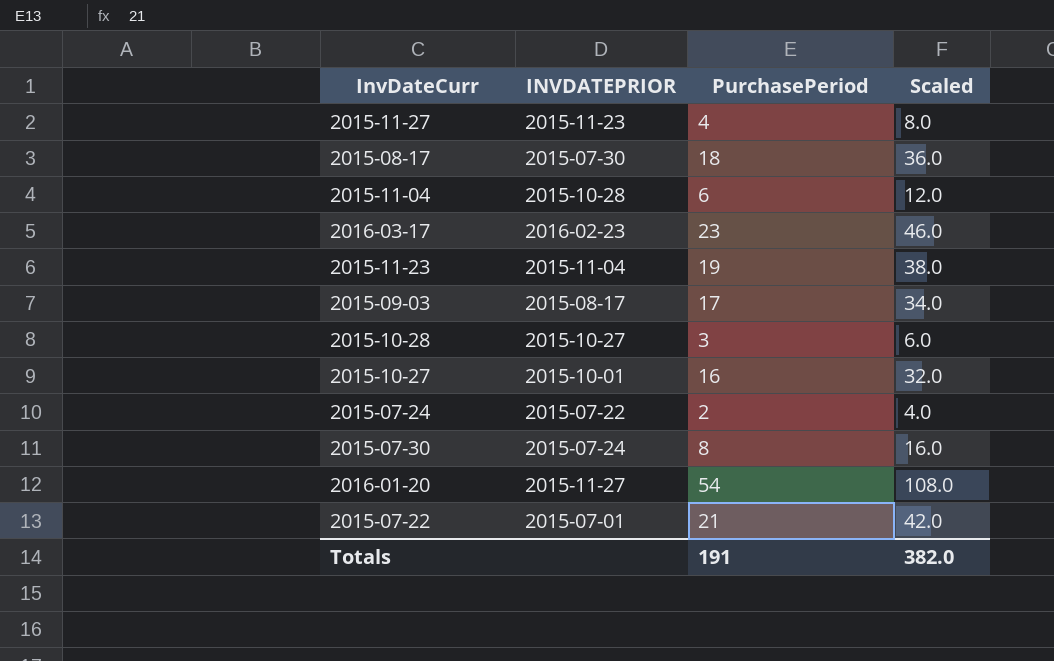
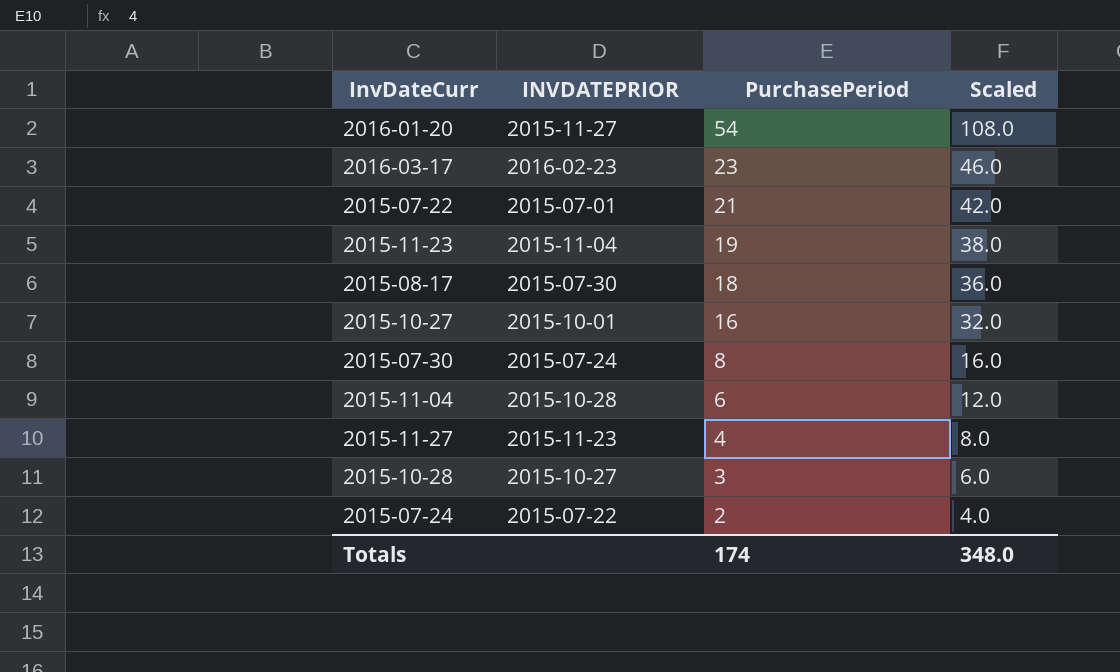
row order: none -> PurchasePeriod descending
row 2015-09-03: 2015-08-17 | 17 | 34.0 -> none
Totals | PurchasePeriod: 191 -> 174
Totals | Scaled: 382.0 -> 348.0

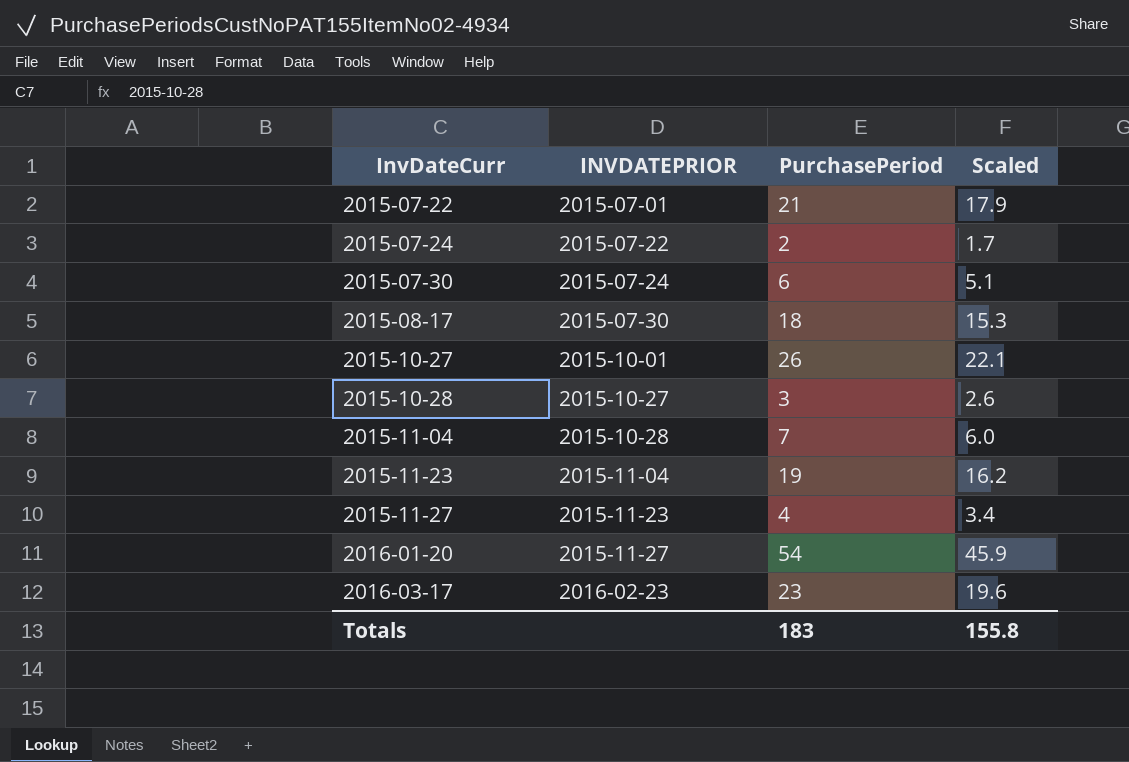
row order: PurchasePeriod descending -> InvDateCurr ascending
column Scaled | formula: [PurchasePeriod] * 2 -> [PurchasePeriod] * 0.85
2015-07-30 | PurchasePeriod: 8 -> 6
2015-10-27 | PurchasePeriod: 16 -> 26
2015-11-04 | PurchasePeriod: 6 -> 7
Totals | PurchasePeriod: 174 -> 183
Totals | Scaled: 348.0 -> 155.8

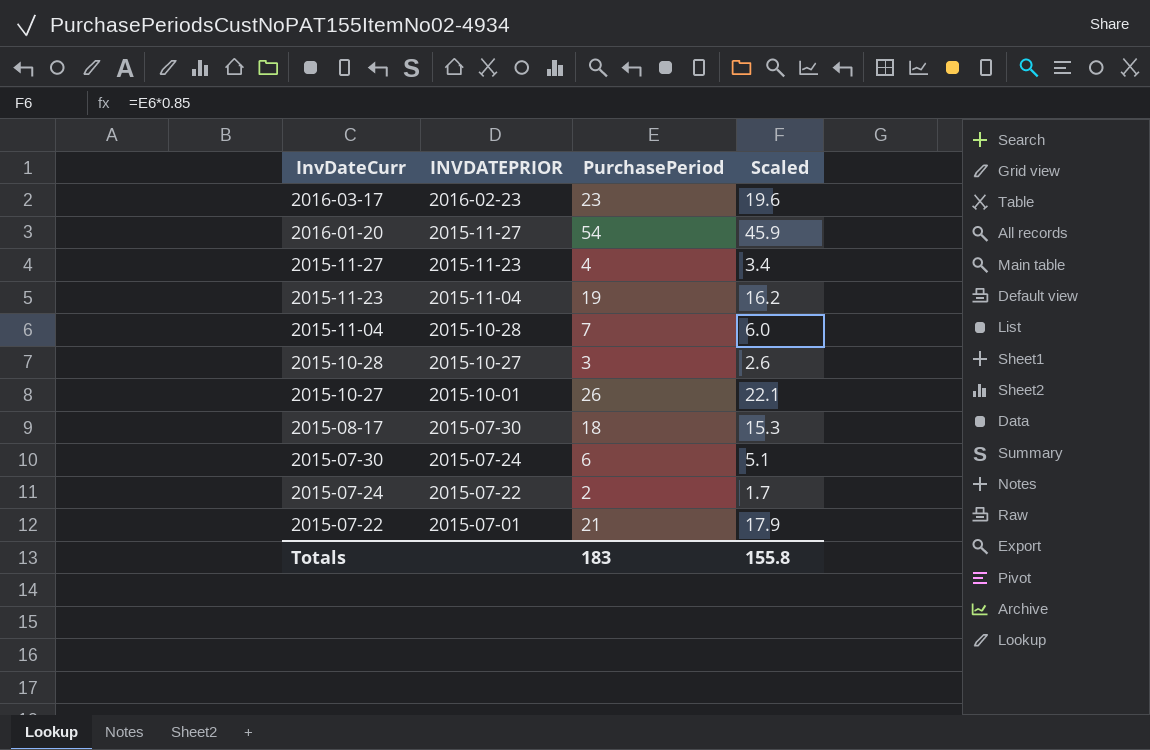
row order: InvDateCurr ascending -> InvDateCurr descending

